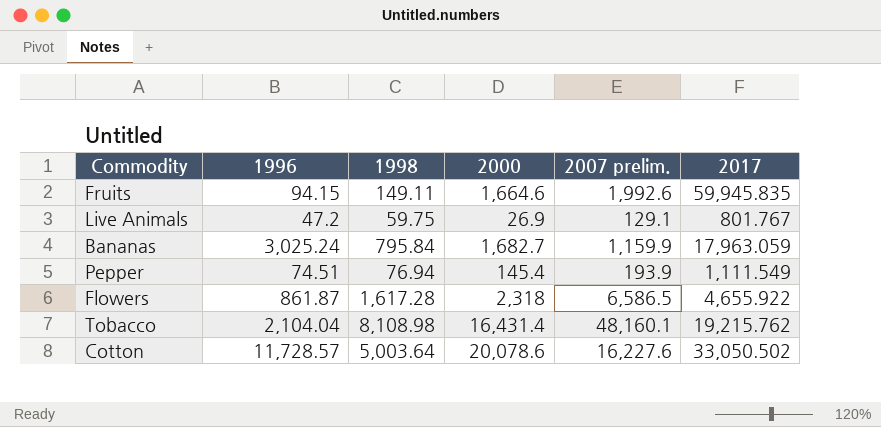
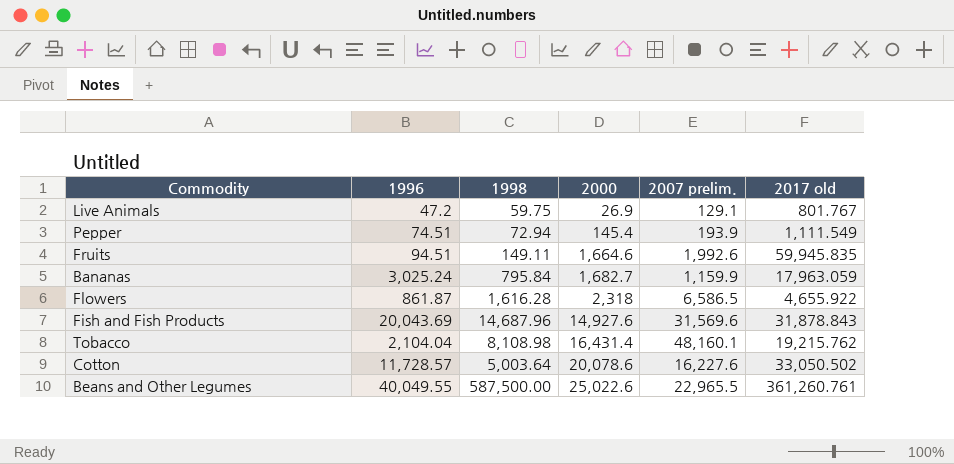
row order: none -> 2000 ascending
column name: 2017 -> 2017 old
Pepper | 1998: 76.94 -> 72.94
Fruits | 1996: 94.15 -> 94.51
Flowers | 1998: 1,617.28 -> 1,616.28
row Fish and Fish Products: none -> 20,043.69 | 14,687.96 | 14,927.6 | 31,569.6 | 31,878.843
row Beans and Other Legumes: none -> 40,049.55 | 587,500.00 | 25,022.6 | 22,965.5 | 361,260.761

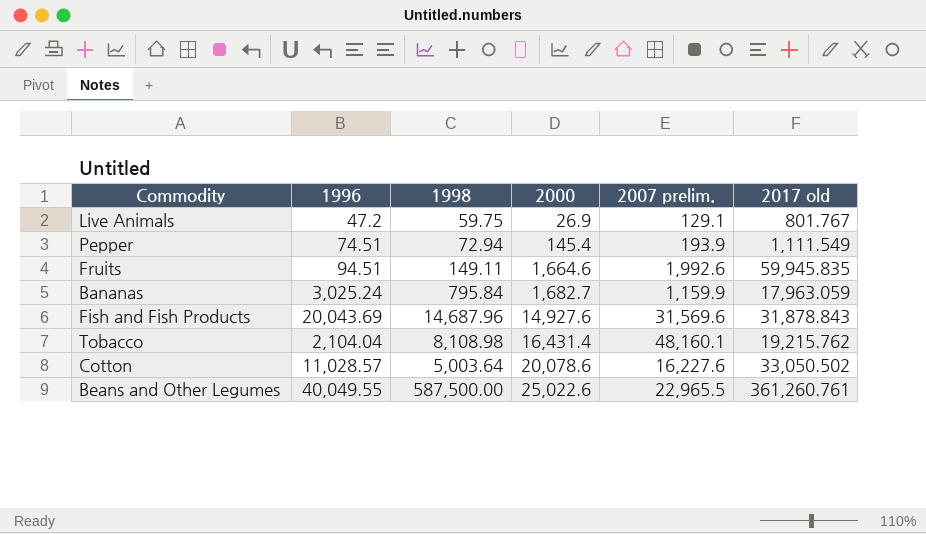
row Flowers: 861.87 | 1,616.28 | 2,318 | 6,586.5 | 4,655.922 -> none
Cotton | 1996: 11,728.57 -> 11,028.57

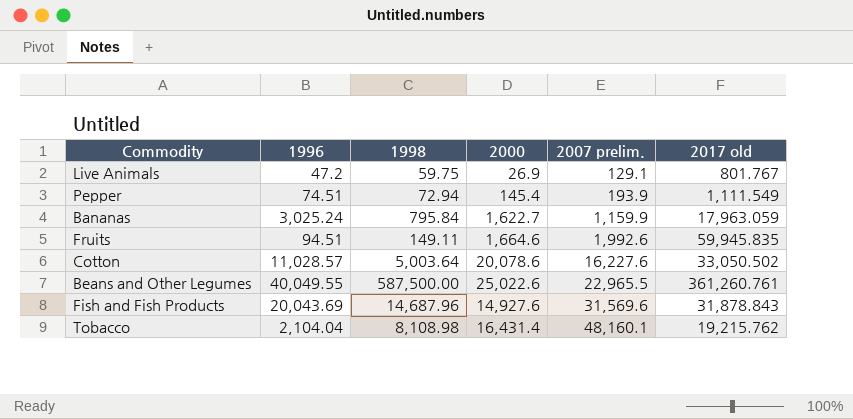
row order: 2000 ascending -> 2007 prelim. ascending
Bananas | 2000: 1,682.7 -> 1,622.7

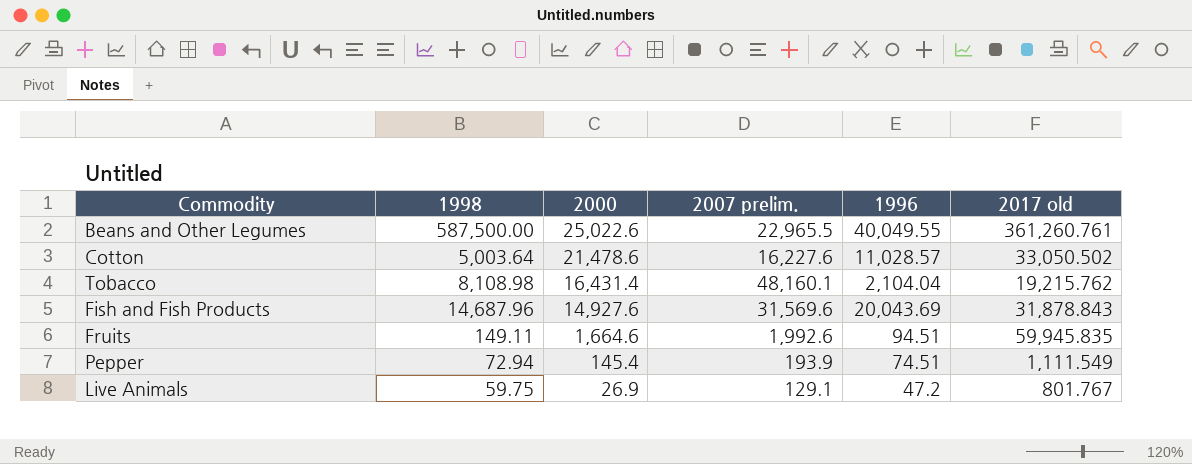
row order: 2007 prelim. ascending -> 2000 descending
column 1996 | position: 2 -> 5
row Bananas: 3,025.24 | 795.84 | 1,622.7 | 1,159.9 | 17,963.059 -> none
Cotton | 2000: 20,078.6 -> 21,478.6

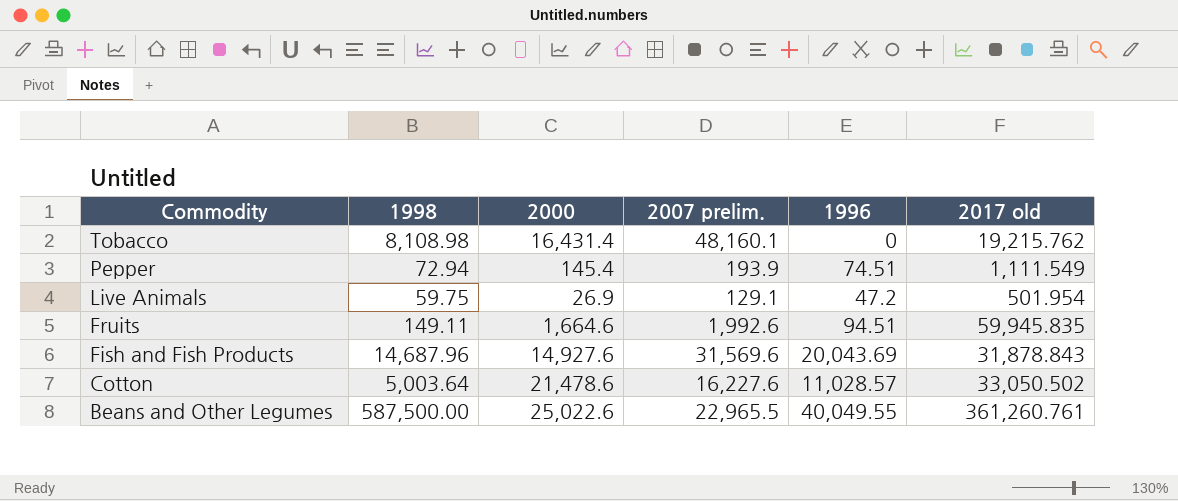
row order: 2000 descending -> Commodity descending
Tobacco | 1996: 2,104.04 -> 0
Live Animals | 2017 old: 801.767 -> 501.954

